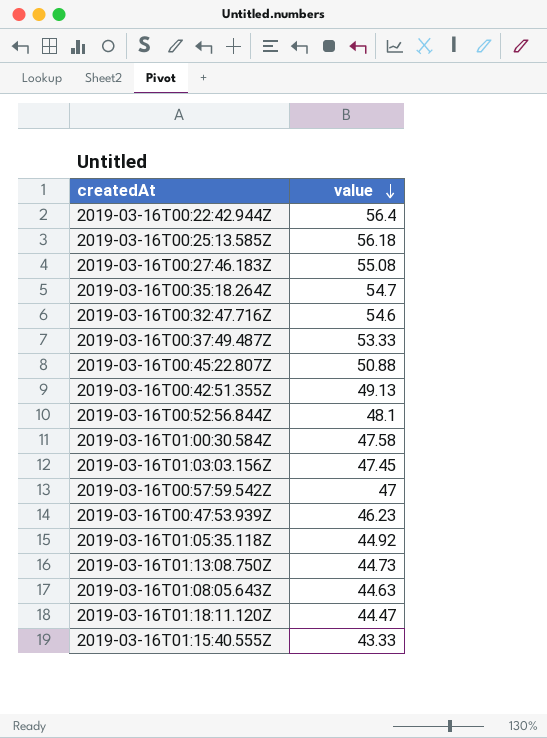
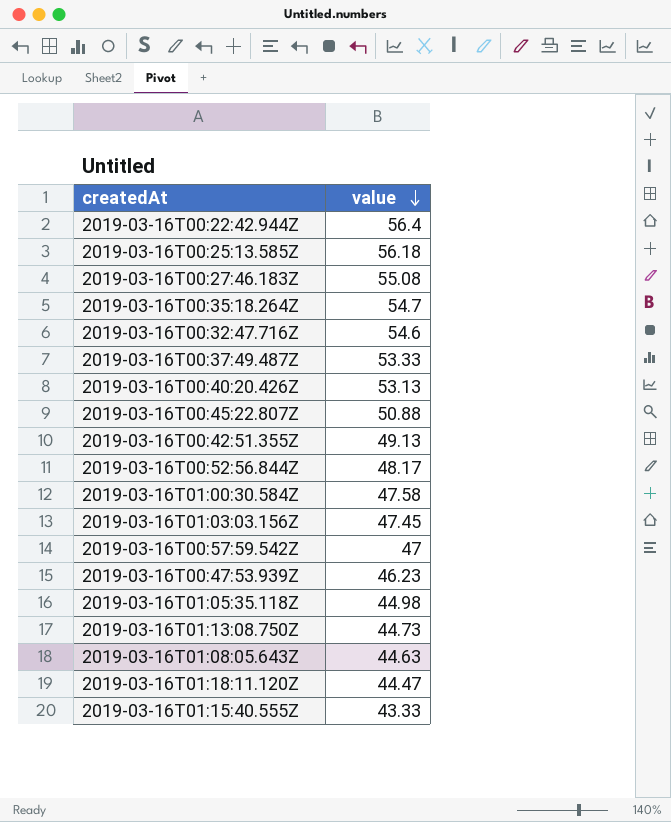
row 2019-03-16T00:40:20.426Z: none -> 53.13
2019-03-16T00:52:56.844Z | value: 48.1 -> 48.17
2019-03-16T01:05:35.118Z | value: 44.92 -> 44.98

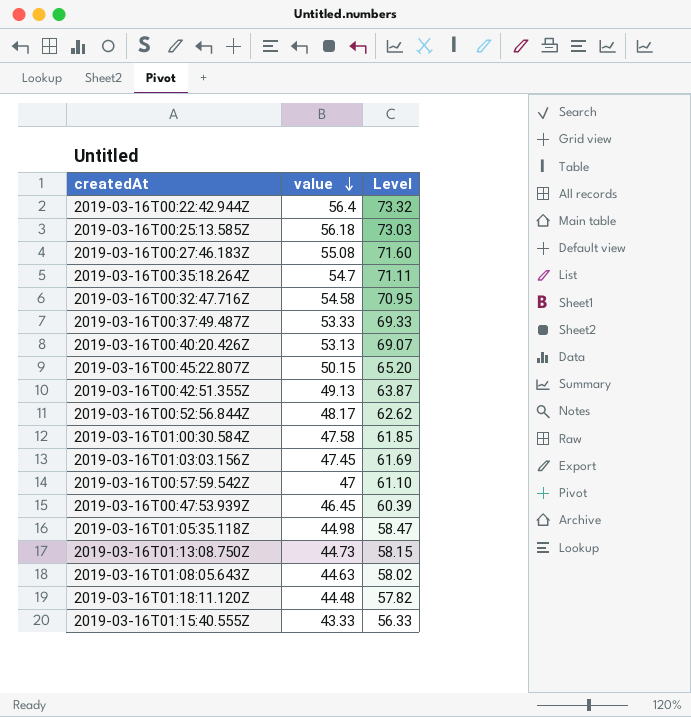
column Level | formula: none -> [value] * 1.3
2019-03-16T00:32:47.716Z | value: 54.6 -> 54.58
2019-03-16T00:45:22.807Z | value: 50.88 -> 50.15
2019-03-16T00:47:53.939Z | value: 46.23 -> 46.45
2019-03-16T01:18:11.120Z | value: 44.47 -> 44.48

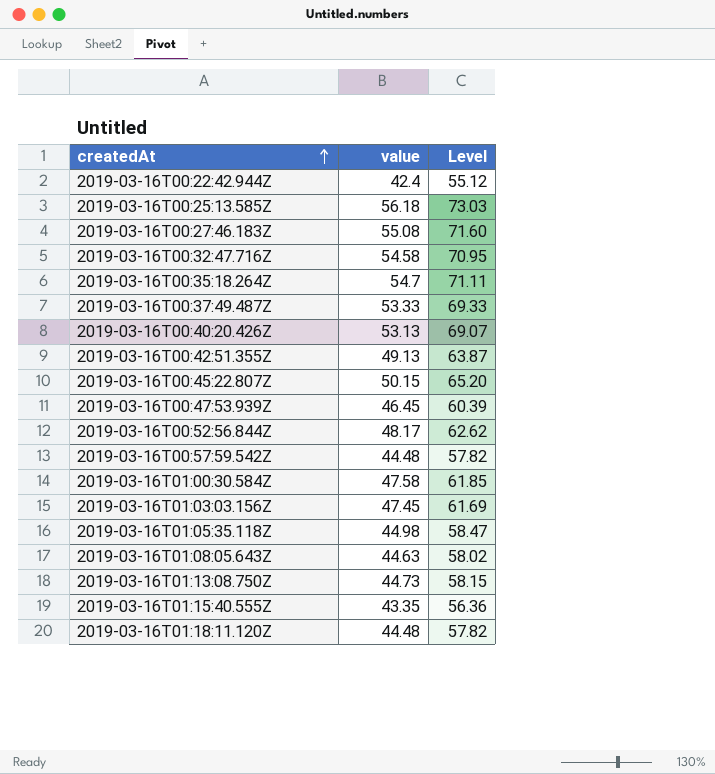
row order: value descending -> createdAt ascending
2019-03-16T00:22:42.944Z | value: 56.4 -> 42.4
2019-03-16T00:22:42.944Z | Level: 73.32 -> 55.12
2019-03-16T00:57:59.542Z | value: 47 -> 44.48
2019-03-16T00:57:59.542Z | Level: 61.10 -> 57.82
2019-03-16T01:15:40.555Z | value: 43.33 -> 43.35
2019-03-16T01:15:40.555Z | Level: 56.33 -> 56.36

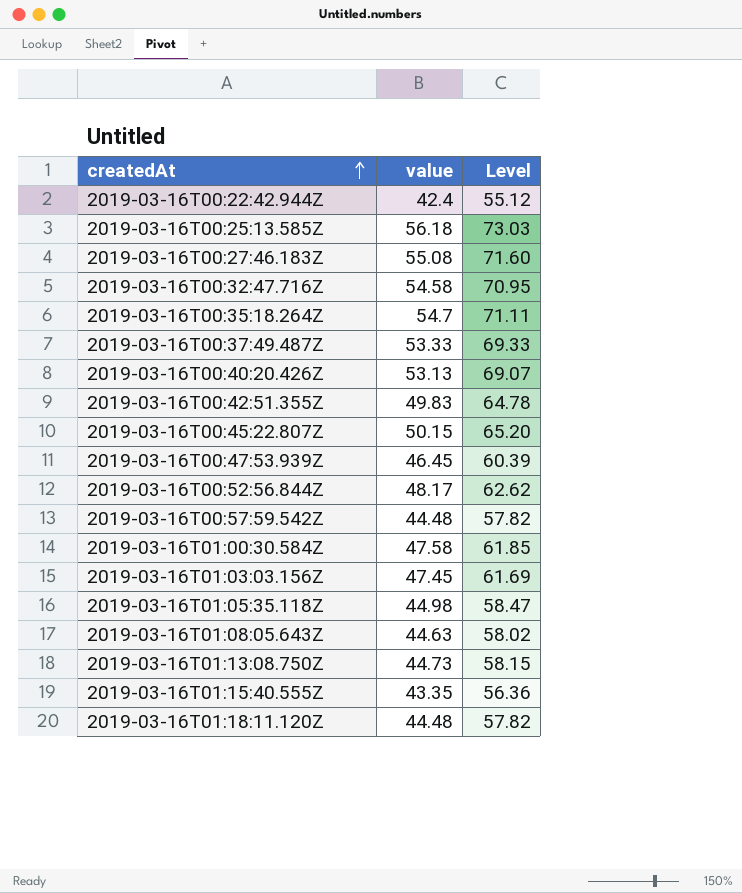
2019-03-16T00:42:51.355Z | value: 49.13 -> 49.83
2019-03-16T00:42:51.355Z | Level: 63.87 -> 64.78

